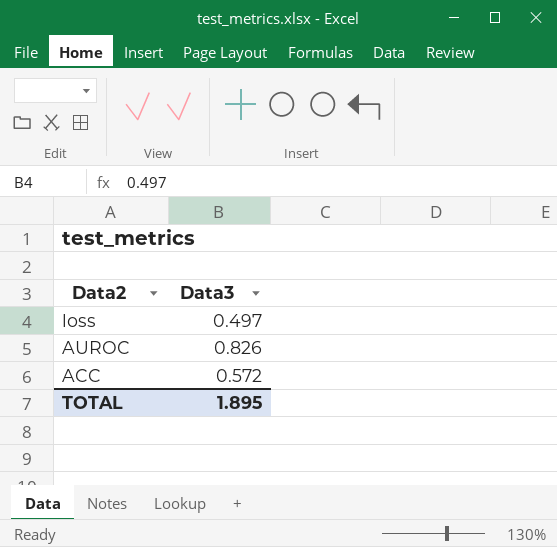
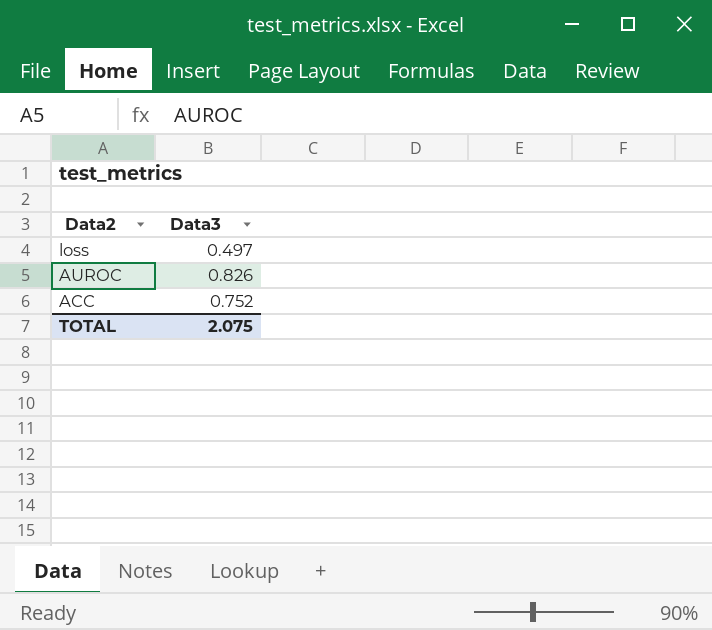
ACC | Data3: 0.572 -> 0.752
TOTAL | Data3: 1.895 -> 2.075

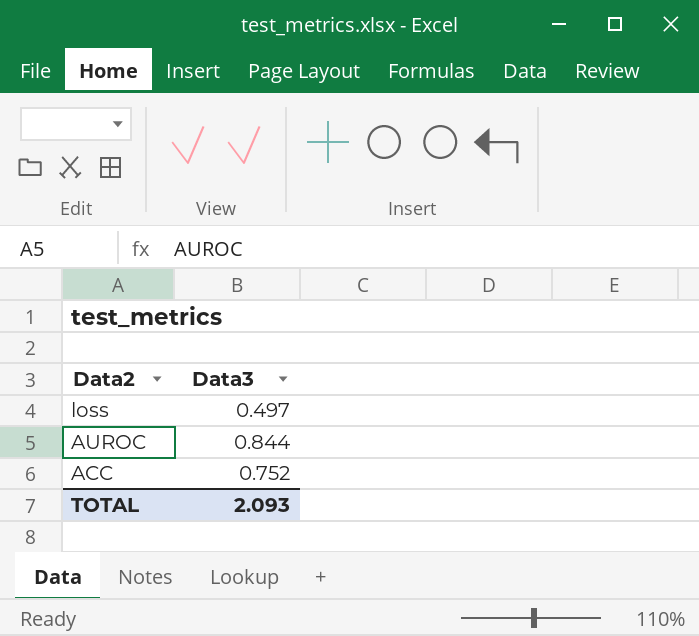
AUROC | Data3: 0.826 -> 0.844
TOTAL | Data3: 2.075 -> 2.093

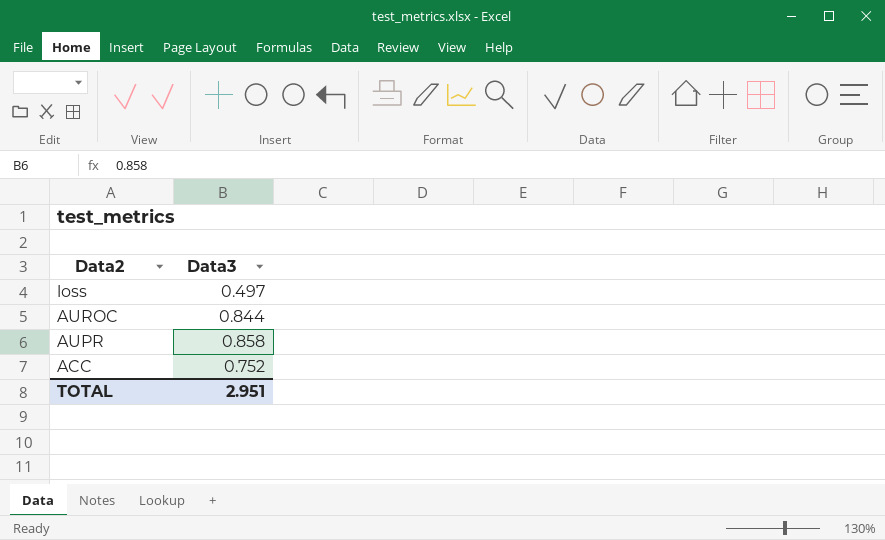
row AUPR: none -> 0.858
TOTAL | Data3: 2.093 -> 2.951

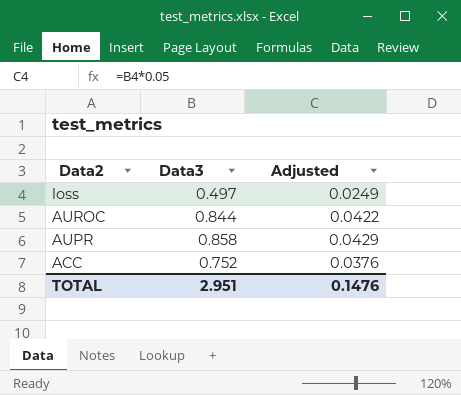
column Adjusted | formula: none -> [Data3] * 0.05

